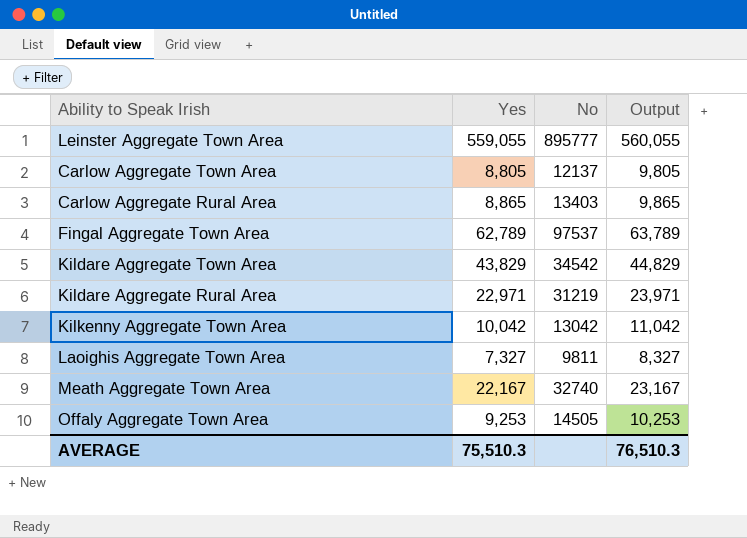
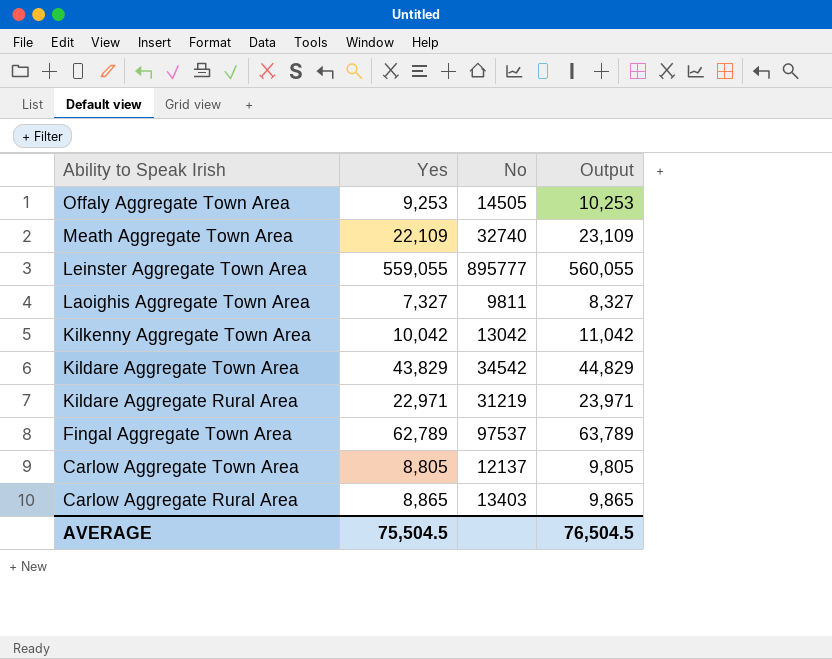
row order: none -> Ability to Speak Irish descending
Meath Aggregate Town Area | Yes: 22,167 -> 22,109
Meath Aggregate Town Area | Output: 23,167 -> 23,109
AVERAGE | Yes: 75,510.3 -> 75,504.5
AVERAGE | Output: 76,510.3 -> 76,504.5

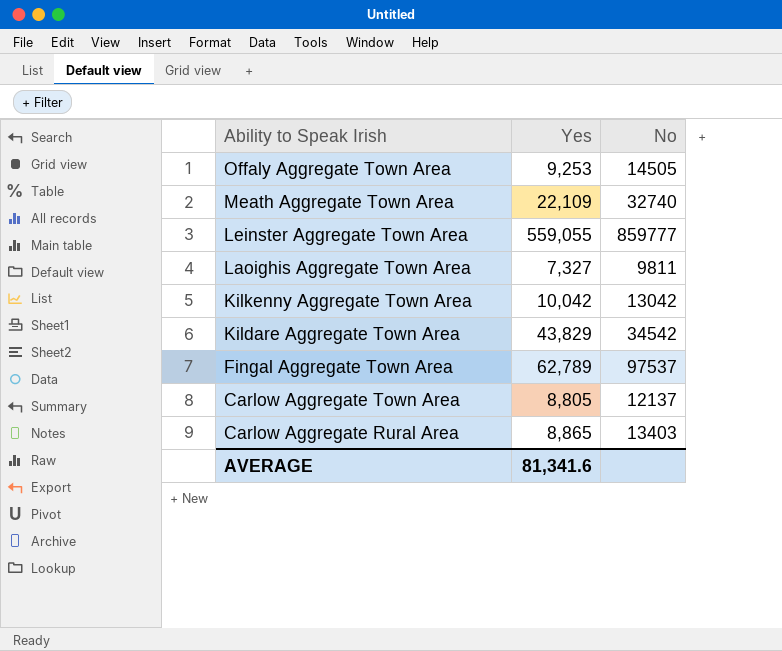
column Output | formula: [Yes] + 1000 -> none
row Kildare Aggregate Rural Area: 22,971 | 31219 | 23,971 -> none
Leinster Aggregate Town Area | No: 895777 -> 859777
AVERAGE | Yes: 75,504.5 -> 81,341.6

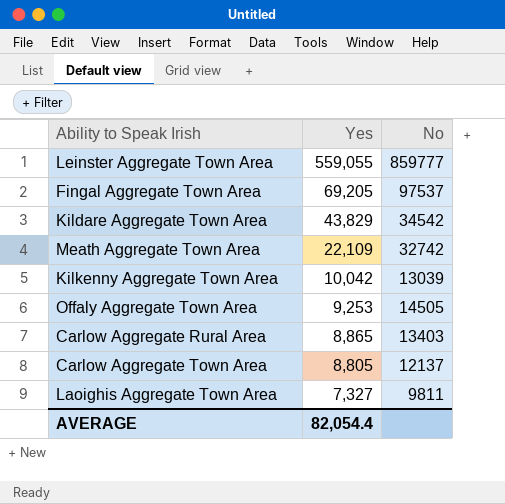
row order: Ability to Speak Irish descending -> Yes descending
Fingal Aggregate Town Area | Yes: 62,789 -> 69,205
Meath Aggregate Town Area | No: 32740 -> 32742
Kilkenny Aggregate Town Area | No: 13042 -> 13039
AVERAGE | Yes: 81,341.6 -> 82,054.4

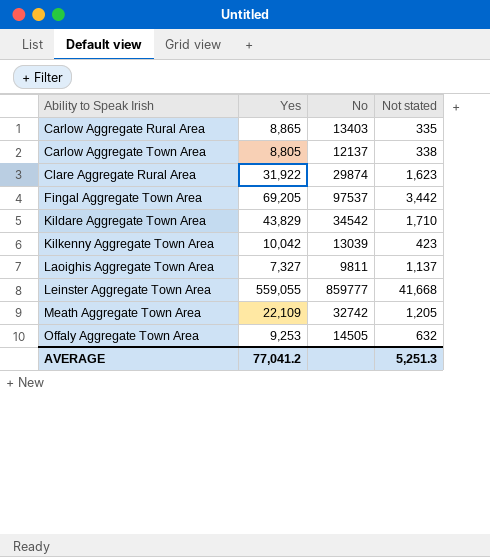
row order: Yes descending -> Ability to Speak Irish ascending
column Not stated | position: none -> 4
row Clare Aggregate Rural Area: none -> 31,922 | 29874 | 1,623
AVERAGE | Yes: 82,054.4 -> 77,041.2

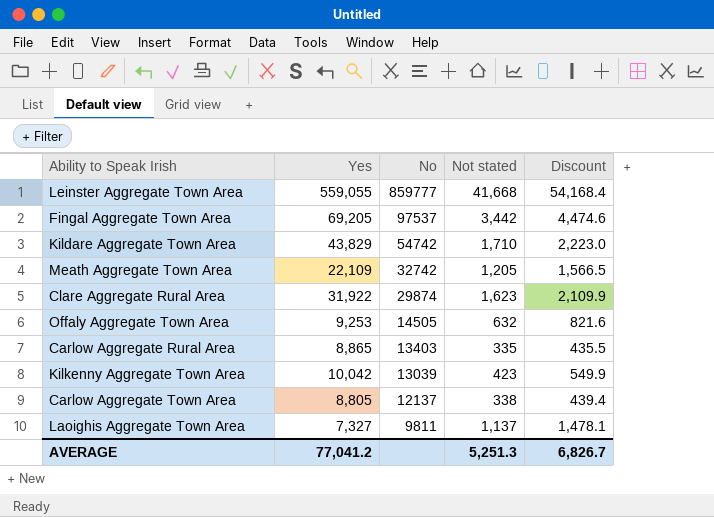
row order: Ability to Speak Irish ascending -> No descending
column Discount | formula: none -> [Not stated] * 1.3
Kildare Aggregate Town Area | No: 34542 -> 54742

